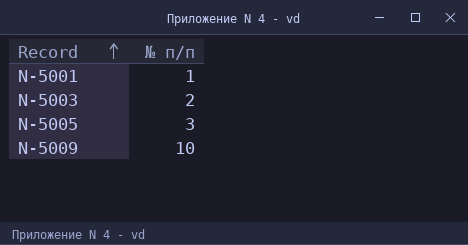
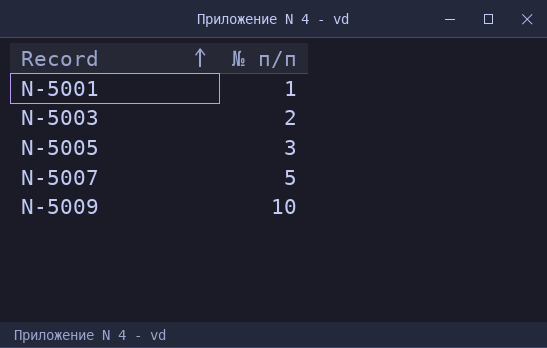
row N-5007: none -> 5

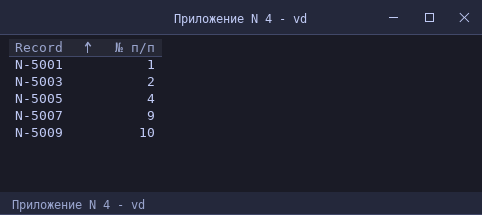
N-5005 | № п/п: 3 -> 4
N-5007 | № п/п: 5 -> 9

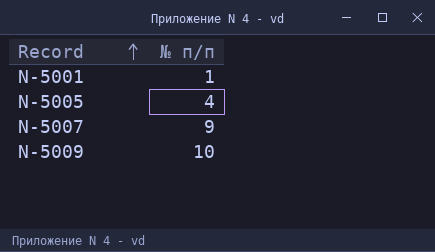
row N-5003: 2 -> none

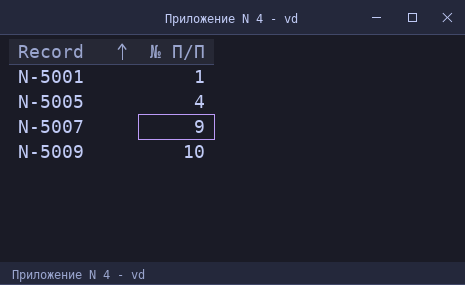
column name: № п/п -> № П/П

